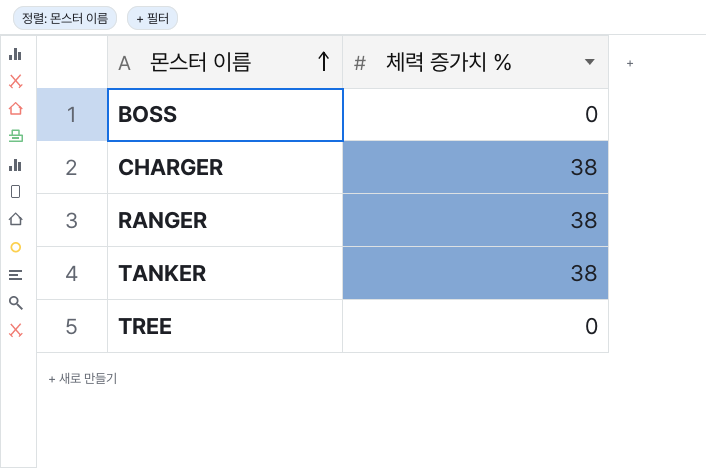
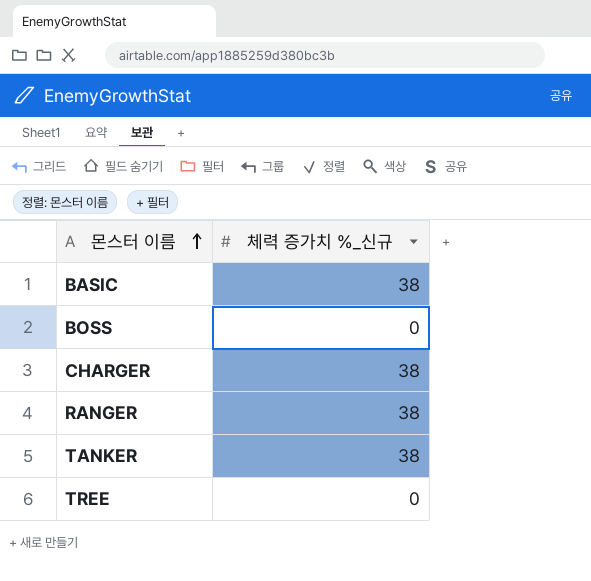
column name: 체력 증가치 % -> 체력 증가치 %_신규
row BASIC: none -> 38

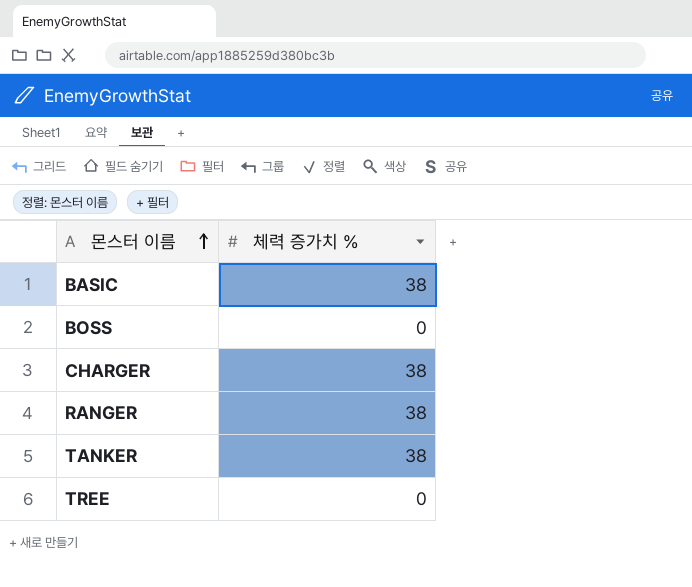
column name: 체력 증가치 %_신규 -> 체력 증가치 %

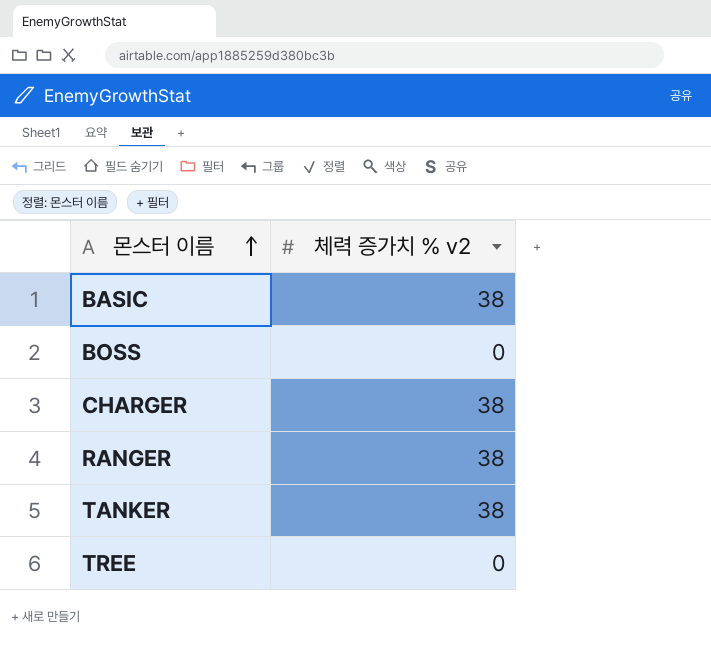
column name: 체력 증가치 % -> 체력 증가치 % v2

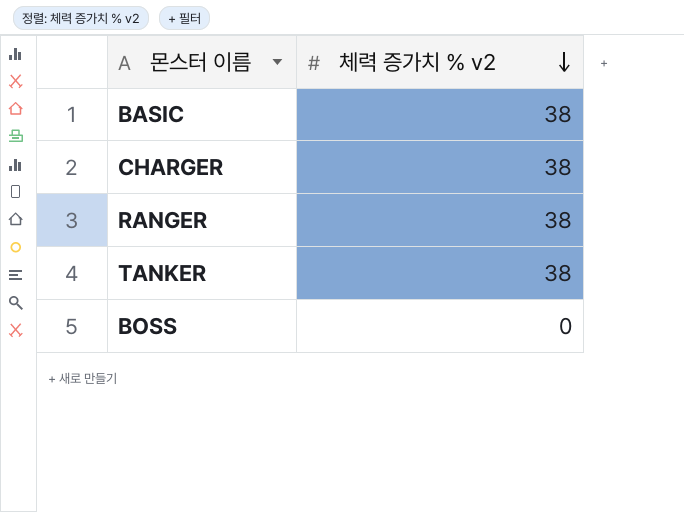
row order: 몬스터 이름 ascending -> 체력 증가치 % v2 descending
row TREE: 0 -> none

